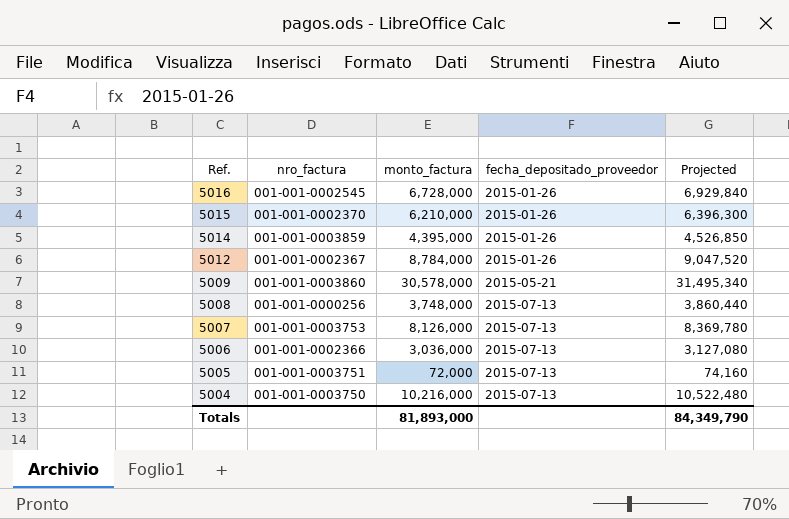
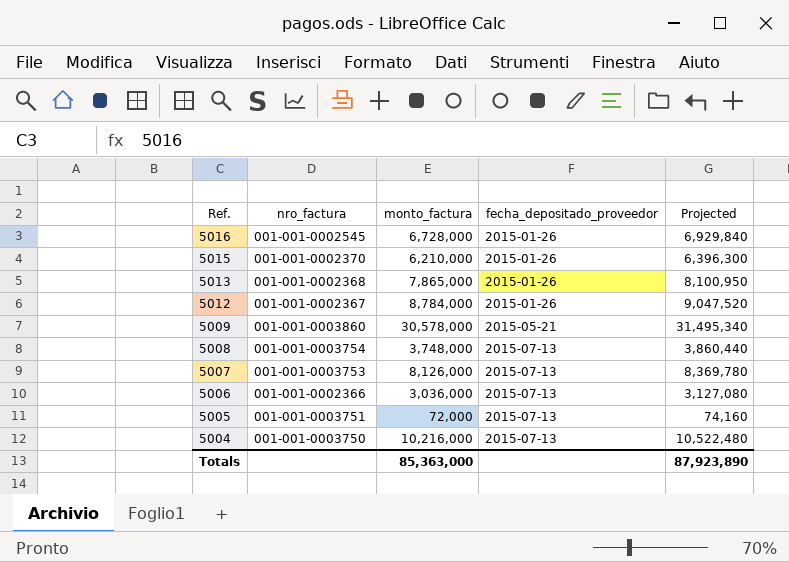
row 5014: 001-001-0003859 | 4,395,000 | 2015-01-26 | 4,526,850 -> none
row 5013: none -> 001-001-0002368 | 7,865,000 | 2015-01-26 | 8,100,950
5008 | nro_factura: 001-001-0000256 -> 001-001-0003754
Totals | monto_factura: 81,893,000 -> 85,363,000
Totals | Projected: 84,349,790 -> 87,923,890

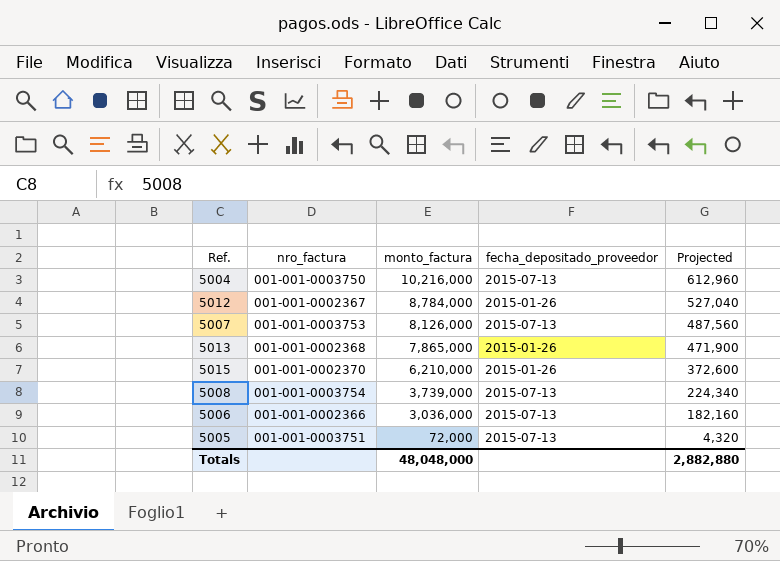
row order: Ref. descending -> monto_factura descending
column Projected | formula: [monto_factura] * 1.03 -> [monto_factura] * 0.06
row 5016: 001-001-0002545 | 6,728,000 | 2015-01-26 | 6,929,840 -> none
row 5009: 001-001-0003860 | 30,578,000 | 2015-05-21 | 31,495,340 -> none
5008 | monto_factura: 3,748,000 -> 3,739,000
Totals | monto_factura: 85,363,000 -> 48,048,000
Totals | Projected: 87,923,890 -> 2,882,880

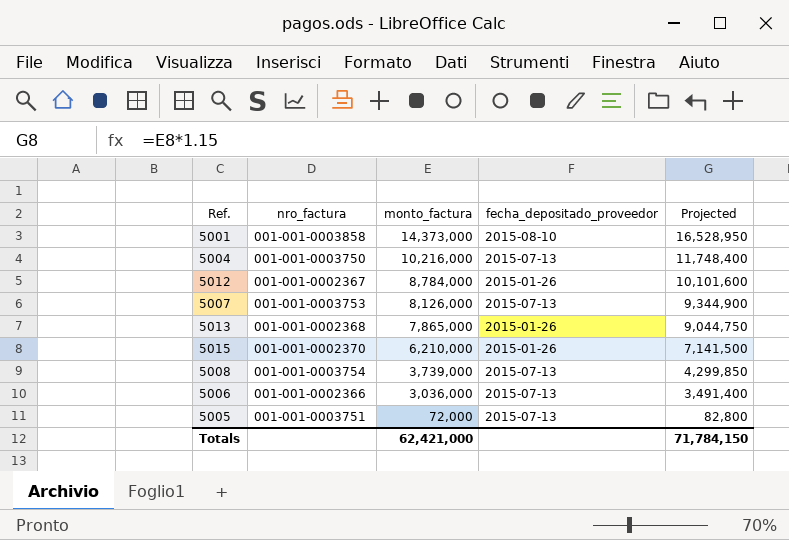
column Projected | formula: [monto_factura] * 0.06 -> [monto_factura] * 1.15
row 5001: none -> 001-001-0003858 | 14,373,000 | 2015-08-10 | 16,528,950
Totals | monto_factura: 48,048,000 -> 62,421,000
Totals | Projected: 2,882,880 -> 71,784,150

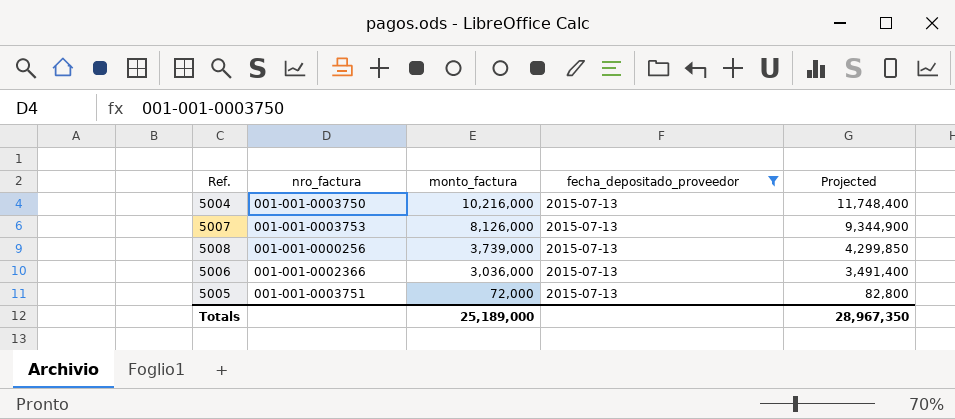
filter: none -> fecha_depositado_proveedor = 2015-07-13
5008 | nro_factura: 001-001-0003754 -> 001-001-0000256
Totals | monto_factura: 62,421,000 -> 25,189,000
Totals | Projected: 71,784,150 -> 28,967,350

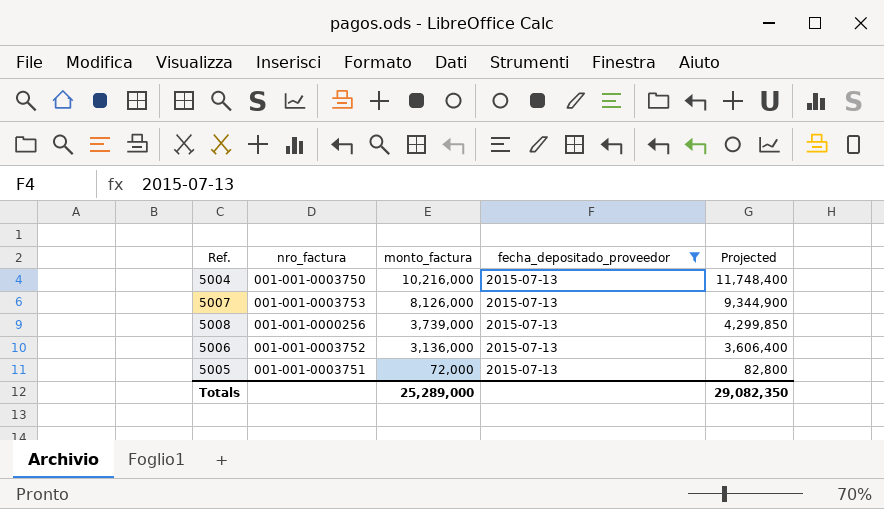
5006 | nro_factura: 001-001-0002366 -> 001-001-0003752
5006 | monto_factura: 3,036,000 -> 3,136,000
5006 | Projected: 3,491,400 -> 3,606,400
Totals | monto_factura: 25,189,000 -> 25,289,000
Totals | Projected: 28,967,350 -> 29,082,350

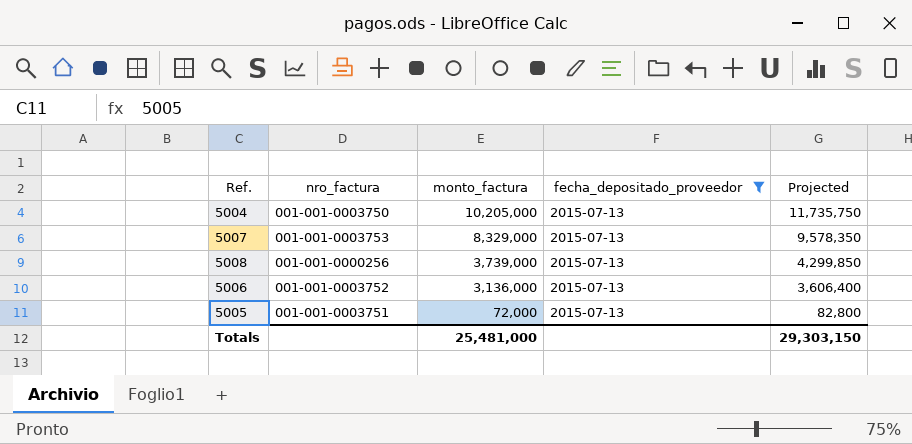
5004 | monto_factura: 10,216,000 -> 10,205,000
5004 | Projected: 11,748,400 -> 11,735,750
5007 | monto_factura: 8,126,000 -> 8,329,000
5007 | Projected: 9,344,900 -> 9,578,350
Totals | monto_factura: 25,289,000 -> 25,481,000
Totals | Projected: 29,082,350 -> 29,303,150

